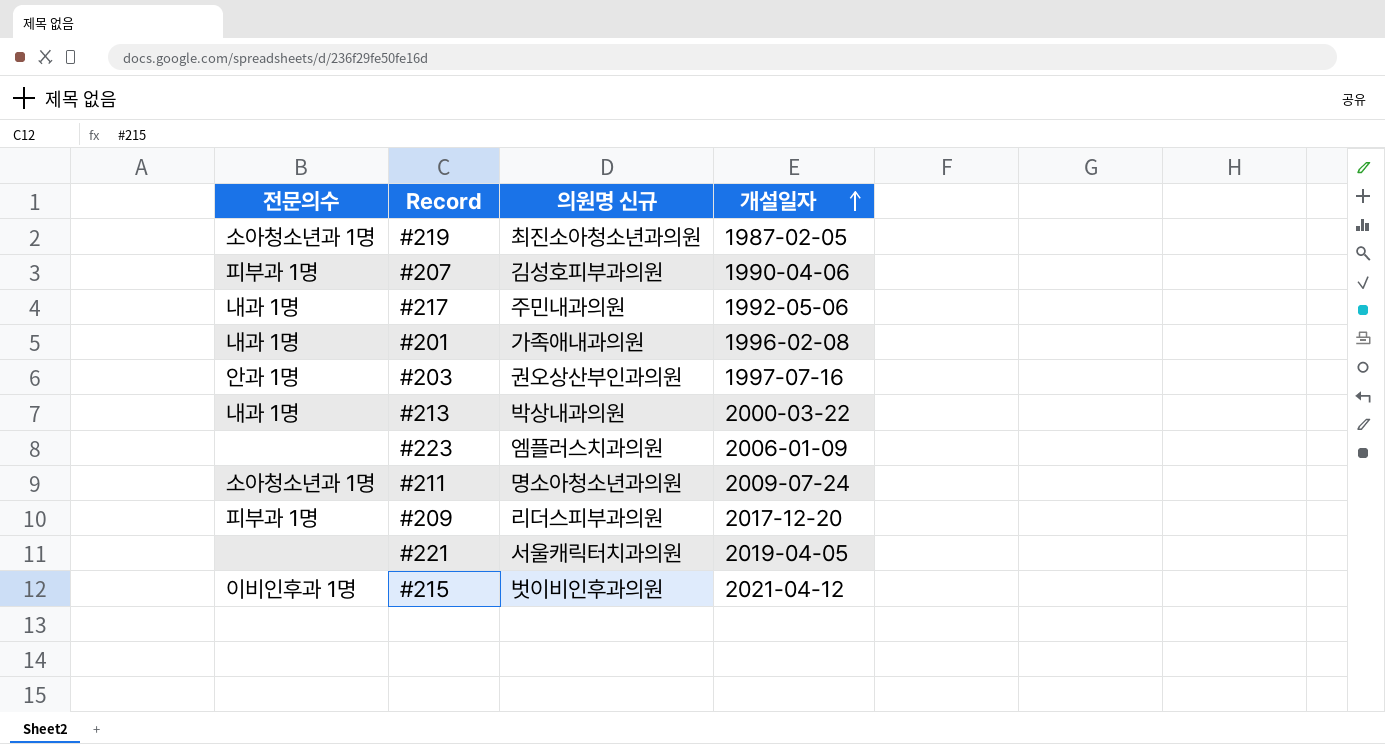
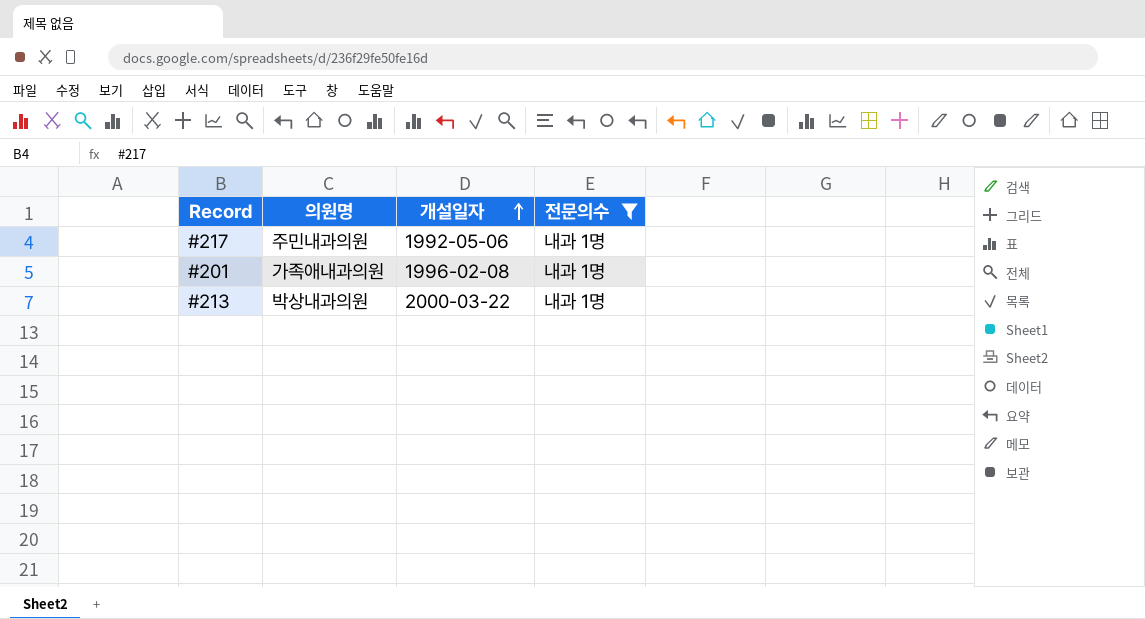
filter: none -> 전문의수 = 내과 1명
column name: 의원명 신규 -> 의원명
column 전문의수 | position: 1 -> 4

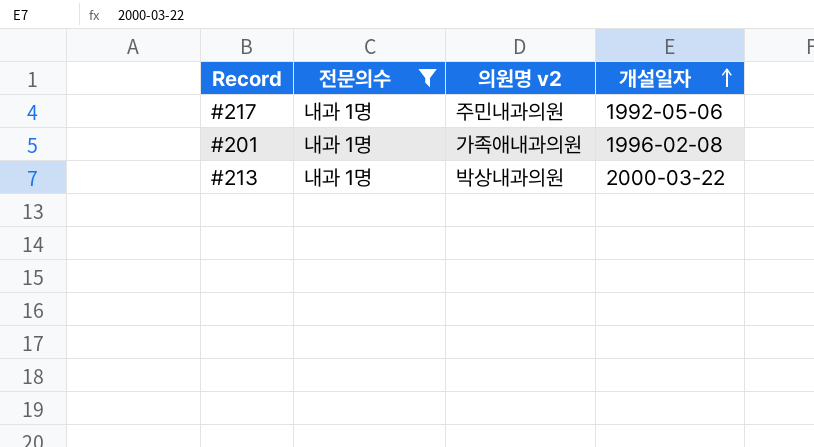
column 전문의수 | position: 4 -> 2
column name: 의원명 -> 의원명 v2

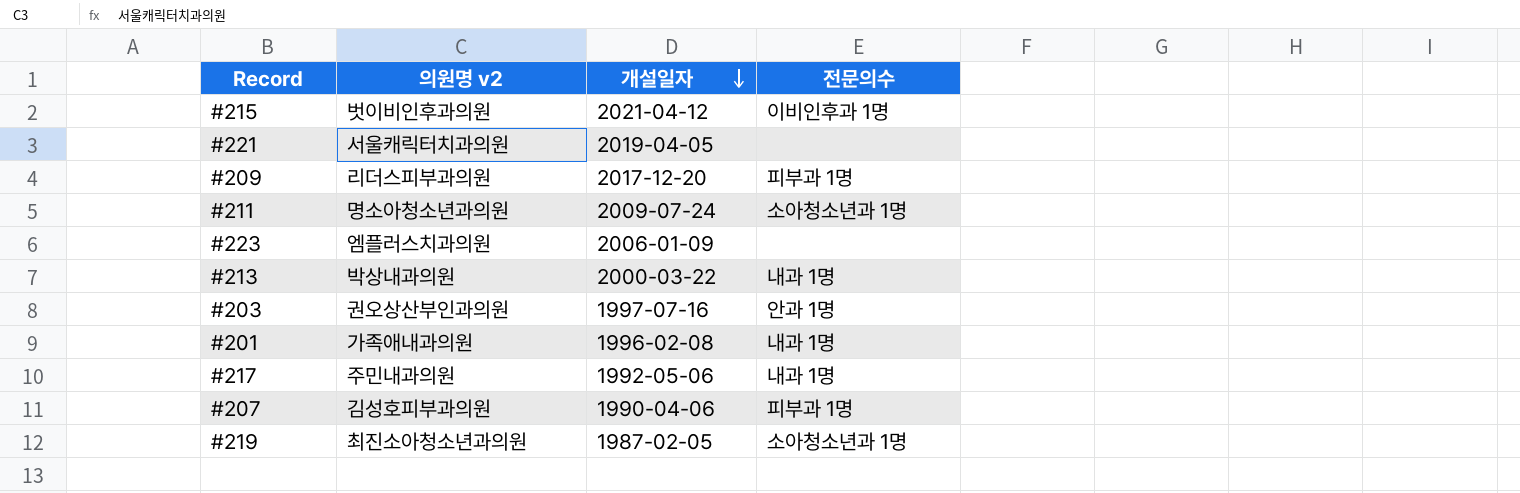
filter: 전문의수 = 내과 1명 -> none
row order: 개설일자 ascending -> 개설일자 descending
column 전문의수 | position: 2 -> 4

